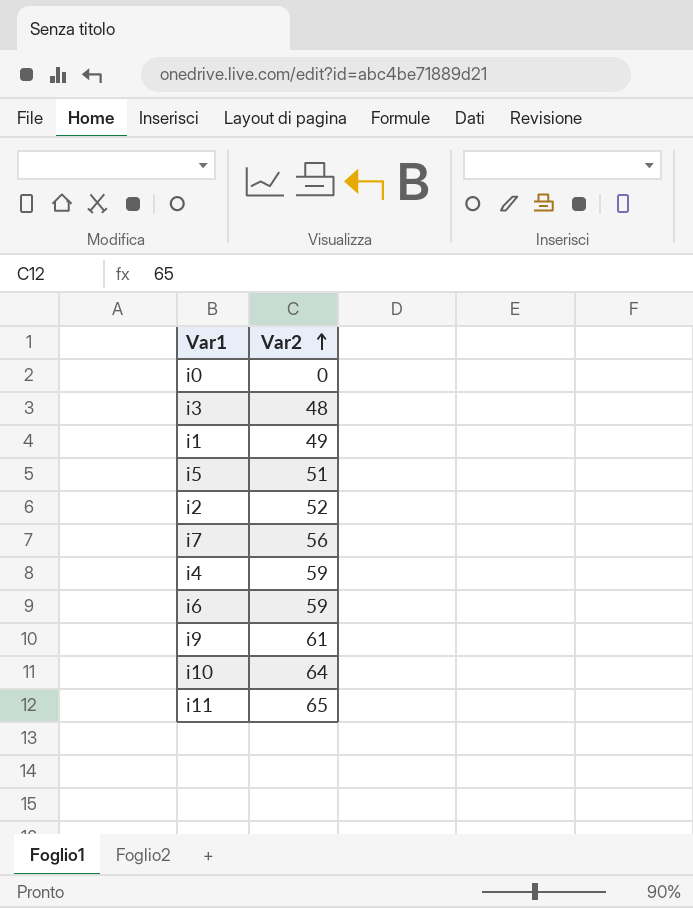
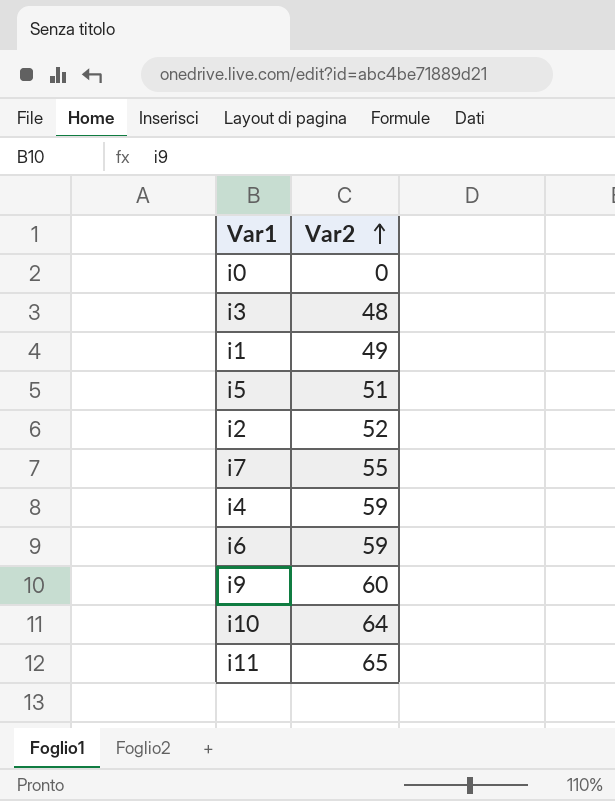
i7 | Var2: 56 -> 55
i9 | Var2: 61 -> 60

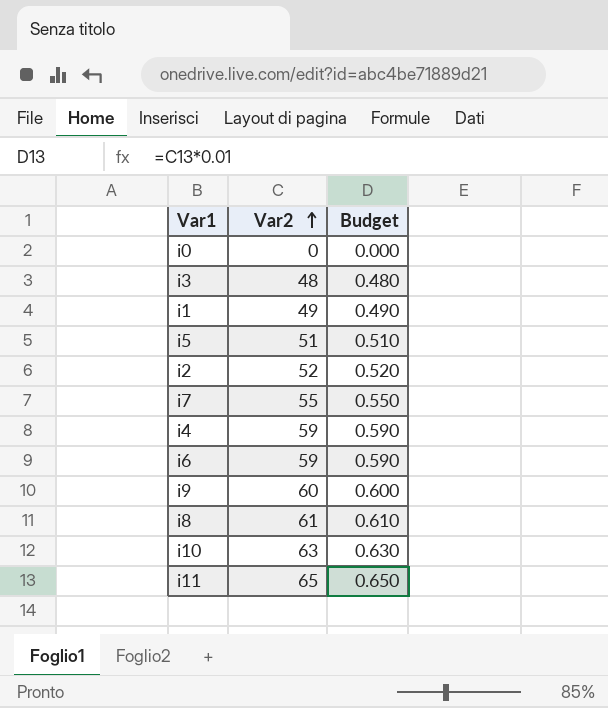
column Budget | formula: none -> [Var2] * 0.01
row i8: none -> 61 | 0.610
i10 | Var2: 64 -> 63

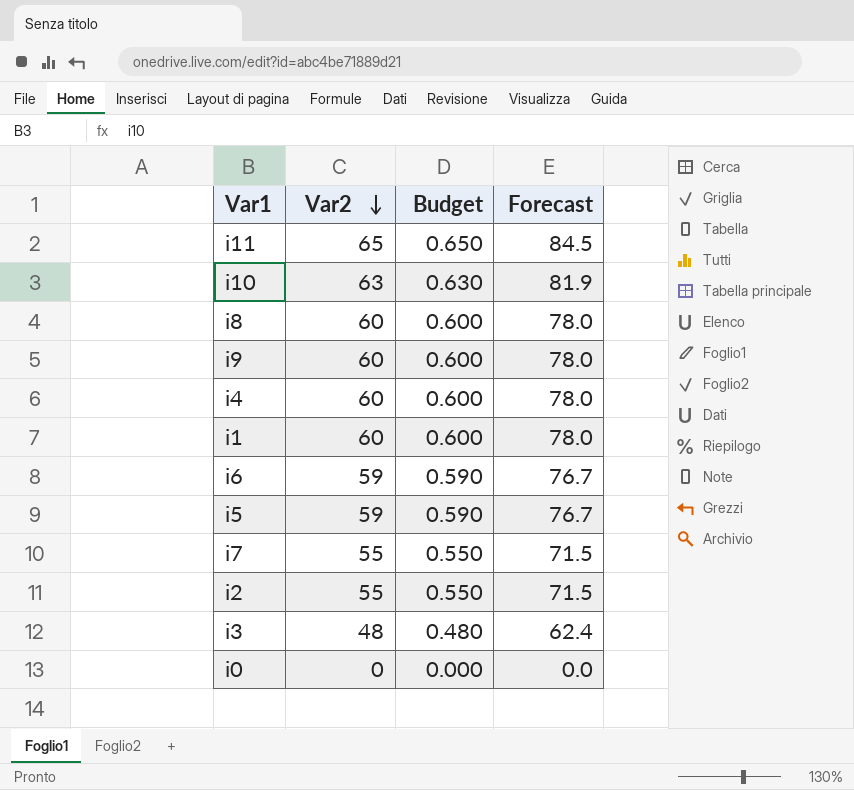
row order: Var2 ascending -> Var2 descending
column Forecast | formula: none -> [Var2] * 1.3
i8 | Var2: 61 -> 60
i8 | Budget: 0.610 -> 0.600
i4 | Var2: 59 -> 60
i4 | Budget: 0.590 -> 0.600
i1 | Var2: 49 -> 60
i1 | Budget: 0.490 -> 0.600
i5 | Var2: 51 -> 59
i5 | Budget: 0.510 -> 0.590
i2 | Var2: 52 -> 55
i2 | Budget: 0.520 -> 0.550

